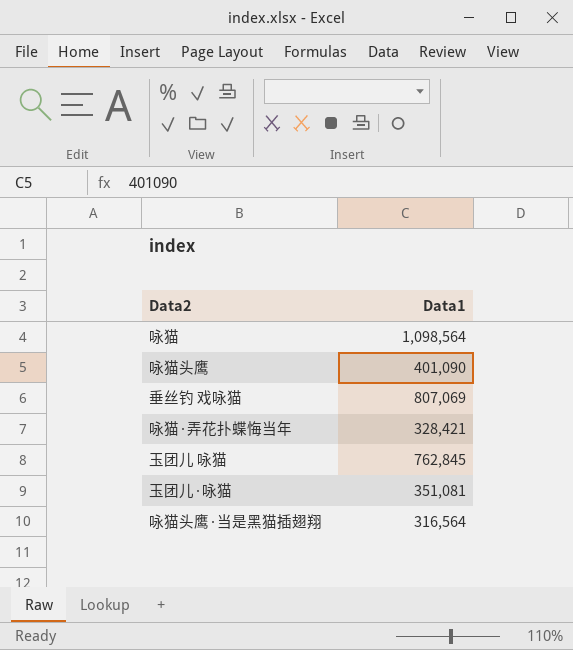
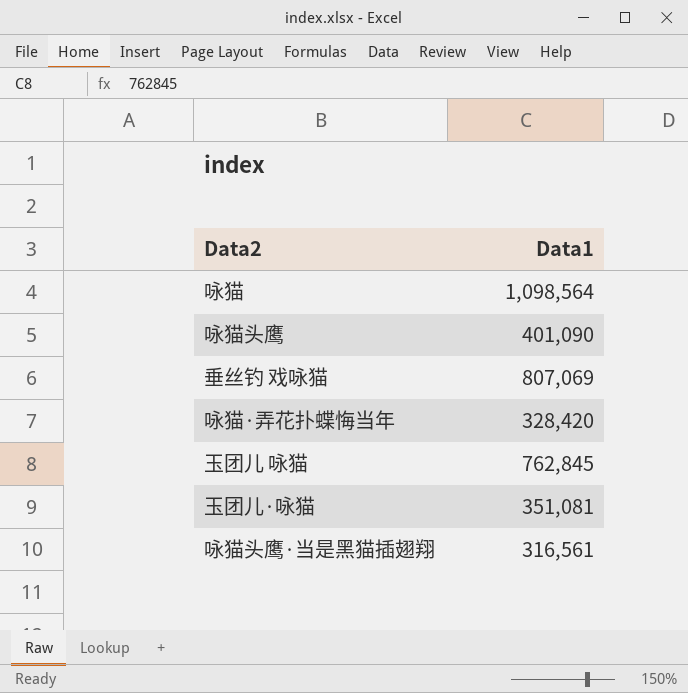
咏猫·弄花扑蝶悔当年 | Data1: 328,421 -> 328,420
咏猫头鹰·当是黑猫插翅翔 | Data1: 316,564 -> 316,561

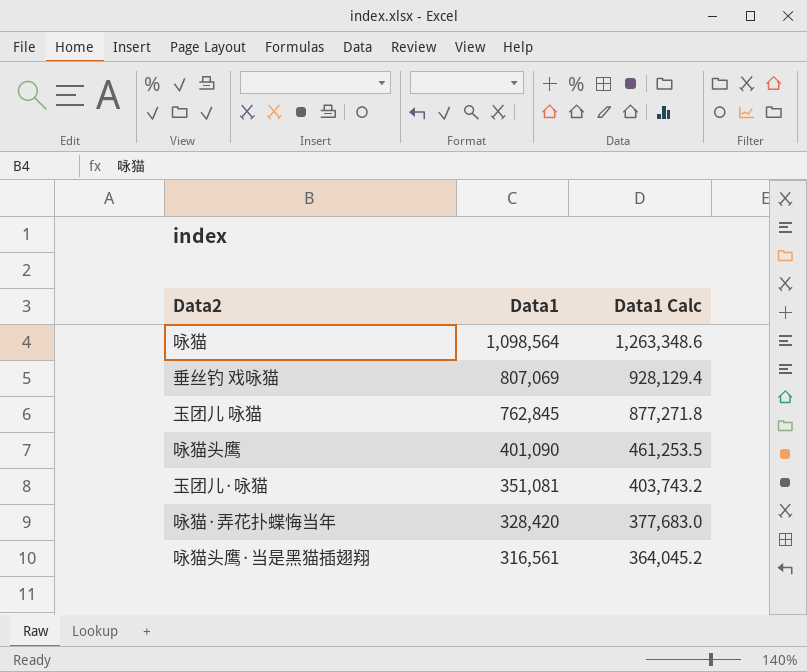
row order: none -> Data1 descending
column Data1 Calc | formula: none -> [Data1] * 1.15

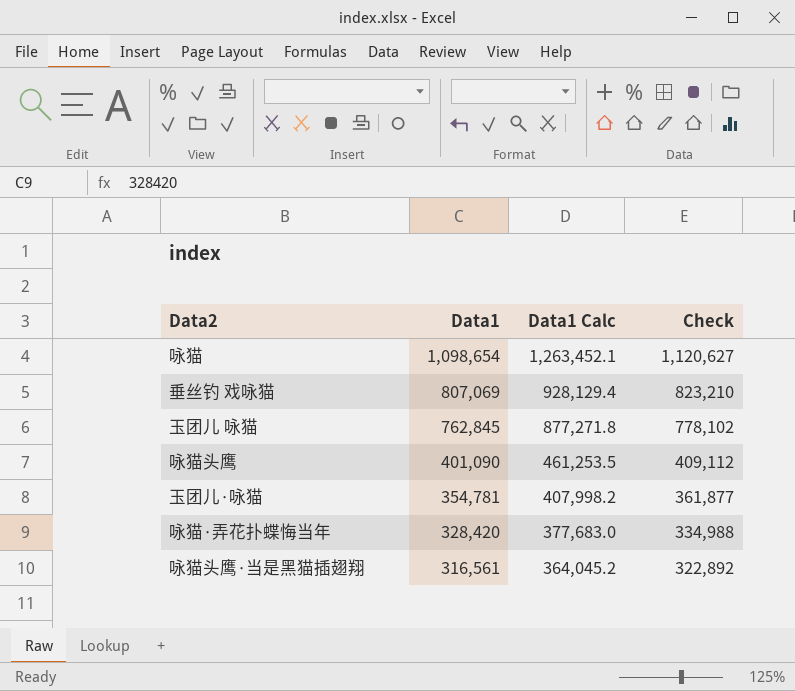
column Check | formula: none -> [Data1] * 1.02
咏猫 | Data1: 1,098,564 -> 1,098,654
咏猫 | Data1 Calc: 1,263,348.6 -> 1,263,452.1
玉团儿·咏猫 | Data1: 351,081 -> 354,781
玉团儿·咏猫 | Data1 Calc: 403,743.2 -> 407,998.2

